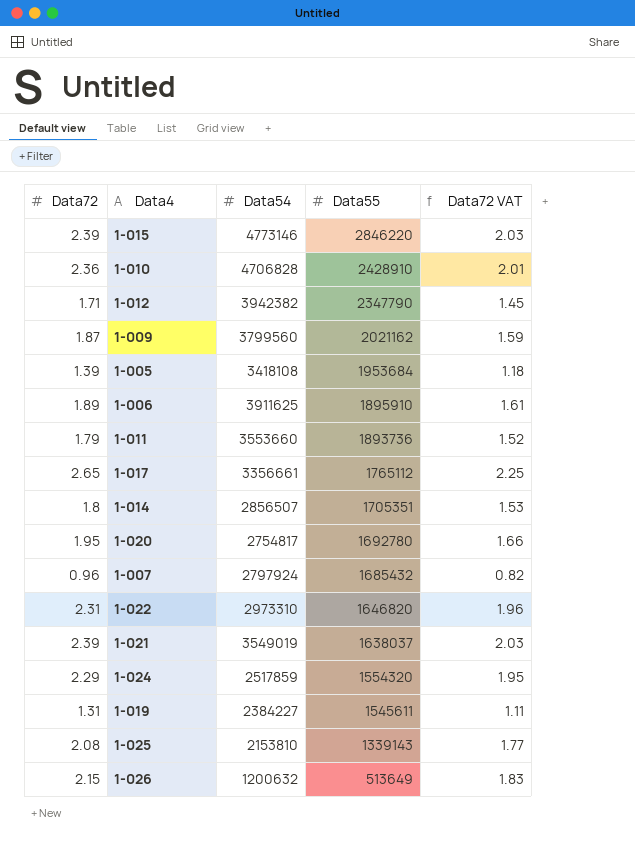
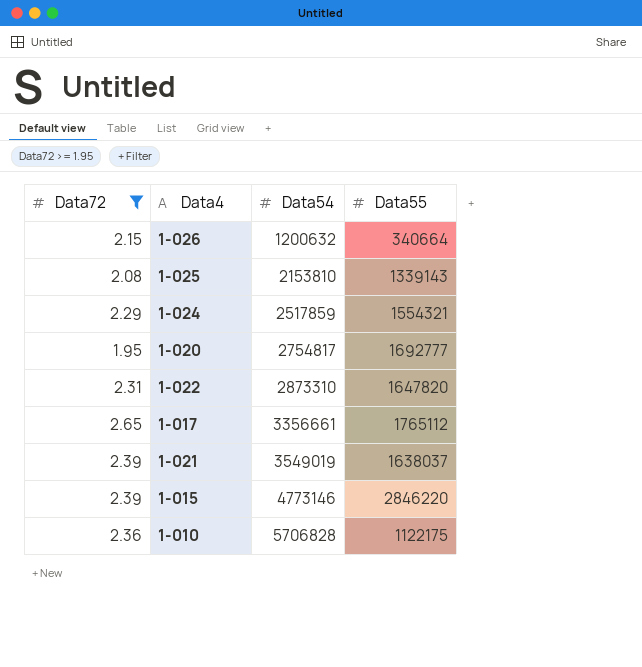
filter: none -> Data72 >= 1.95
row order: Data55 descending -> Data54 ascending
column Data72 VAT | formula: [Data72] * 0.85 -> none
1-026 | Data55: 513649 -> 340664
1-024 | Data55: 1554320 -> 1554321
1-020 | Data55: 1692780 -> 1692777
1-022 | Data54: 2973310 -> 2873310
1-022 | Data55: 1646820 -> 1647820
1-010 | Data54: 4706828 -> 5706828
1-010 | Data55: 2428910 -> 1122175

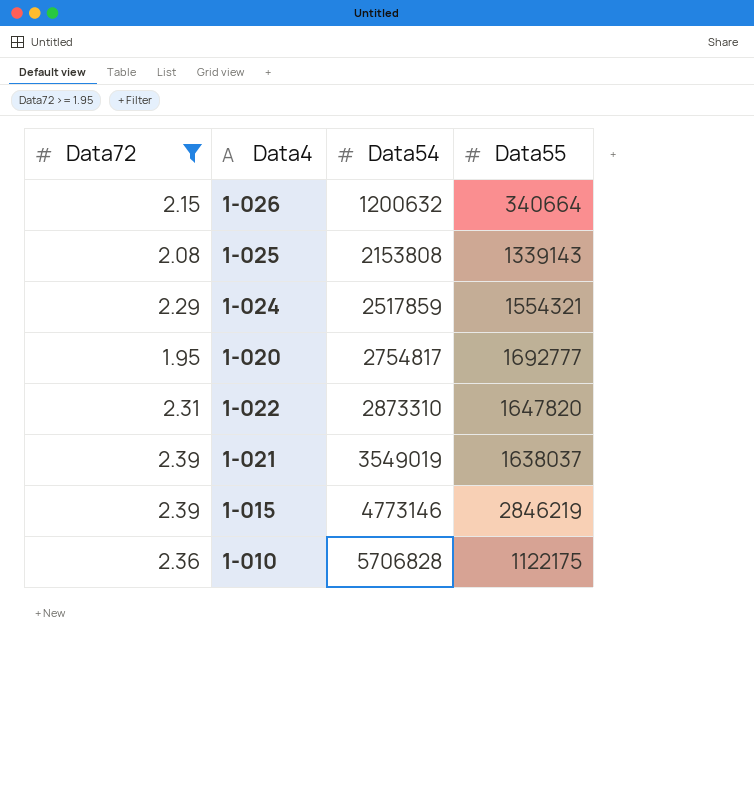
row 1-017: 2.65 | 3356661 | 1765112 -> none
1-025 | Data54: 2153810 -> 2153808
1-015 | Data55: 2846220 -> 2846219

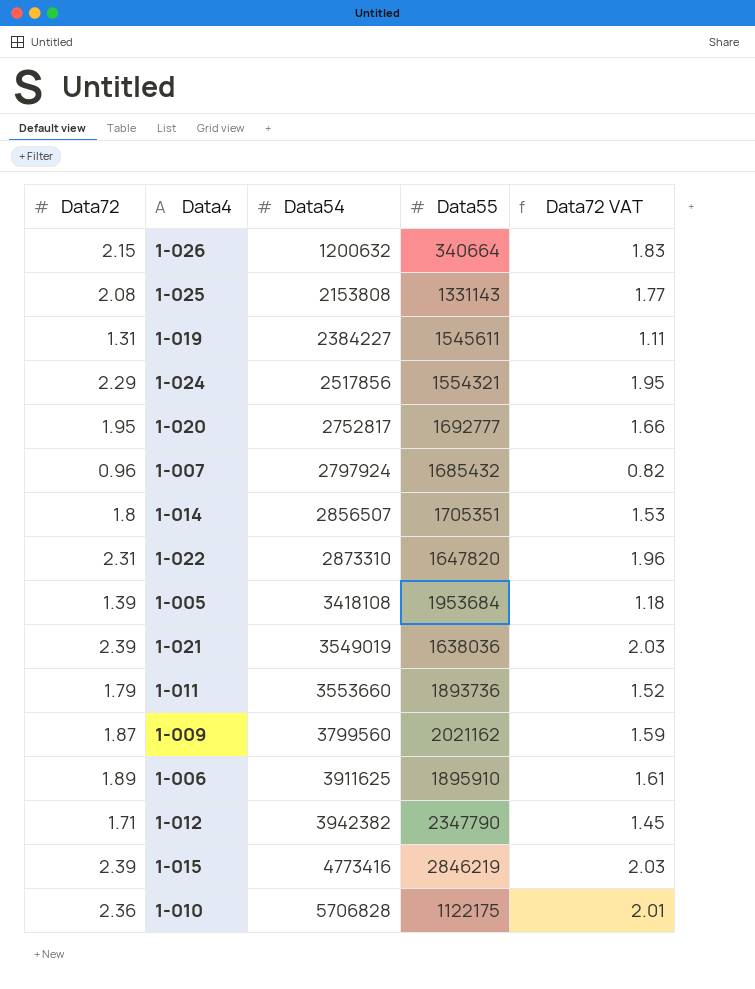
filter: Data72 >= 1.95 -> none
column Data72 VAT | formula: none -> [Data72] * 0.85
1-025 | Data55: 1339143 -> 1331143
1-024 | Data54: 2517859 -> 2517856
1-020 | Data54: 2754817 -> 2752817
1-021 | Data55: 1638037 -> 1638036
1-015 | Data54: 4773146 -> 4773416

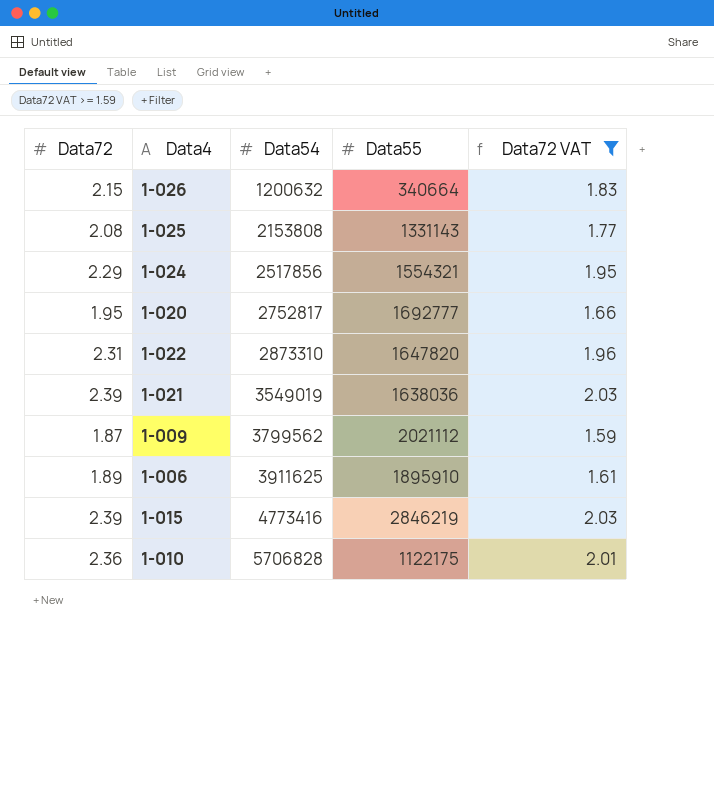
filter: none -> Data72 VAT >= 1.59
1-009 | Data54: 3799560 -> 3799562
1-009 | Data55: 2021162 -> 2021112

